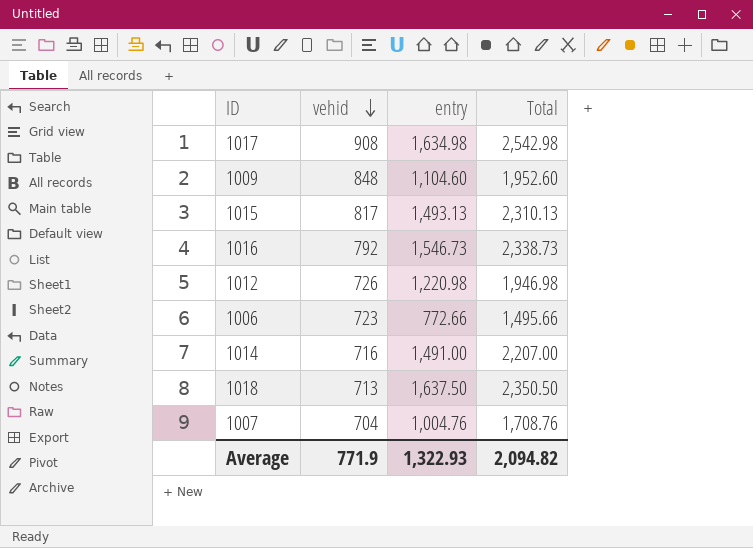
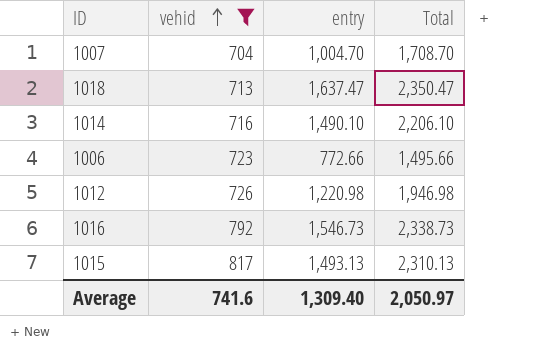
filter: none -> vehid <= 817
row order: vehid descending -> vehid ascending
1007 | entry: 1,004.76 -> 1,004.70
1007 | Total: 1,708.76 -> 1,708.70
1018 | entry: 1,637.50 -> 1,637.47
1018 | Total: 2,350.50 -> 2,350.47
1014 | entry: 1,491.00 -> 1,490.10
1014 | Total: 2,207.00 -> 2,206.10
Average | vehid: 771.9 -> 741.6
Average | entry: 1,322.93 -> 1,309.40
Average | Total: 2,094.82 -> 2,050.97

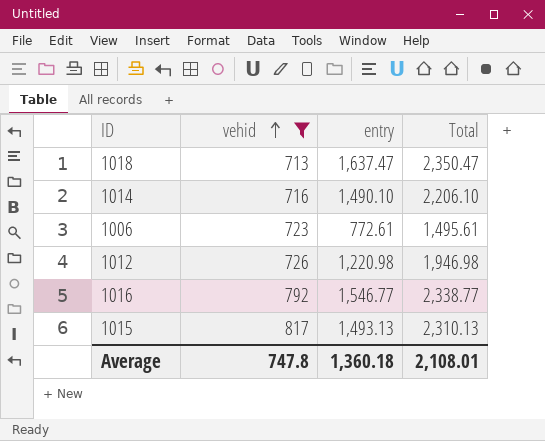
row 1007: 704 | 1,004.70 | 1,708.70 -> none
1006 | entry: 772.66 -> 772.61
1006 | Total: 1,495.66 -> 1,495.61
1016 | entry: 1,546.73 -> 1,546.77
1016 | Total: 2,338.73 -> 2,338.77
Average | vehid: 741.6 -> 747.8
Average | entry: 1,309.40 -> 1,360.18
Average | Total: 2,050.97 -> 2,108.01

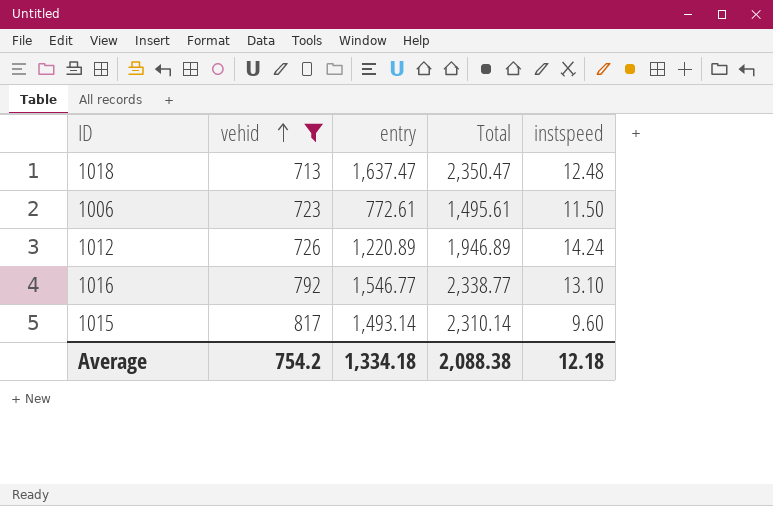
column instspeed | position: none -> 5
row 1014: 716 | 1,490.10 | 2,206.10 -> none
1012 | entry: 1,220.98 -> 1,220.89
1012 | Total: 1,946.98 -> 1,946.89
1015 | entry: 1,493.13 -> 1,493.14
1015 | Total: 2,310.13 -> 2,310.14
Average | vehid: 747.8 -> 754.2
Average | entry: 1,360.18 -> 1,334.18
Average | Total: 2,108.01 -> 2,088.38

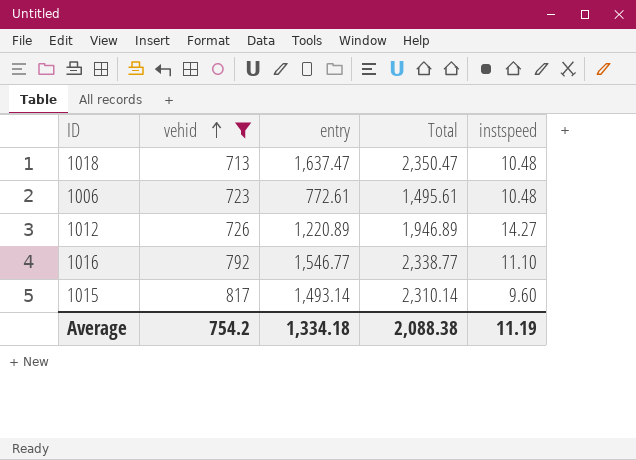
1018 | instspeed: 12.48 -> 10.48
1006 | instspeed: 11.50 -> 10.48
1012 | instspeed: 14.24 -> 14.27
1016 | instspeed: 13.10 -> 11.10
Average | instspeed: 12.18 -> 11.19

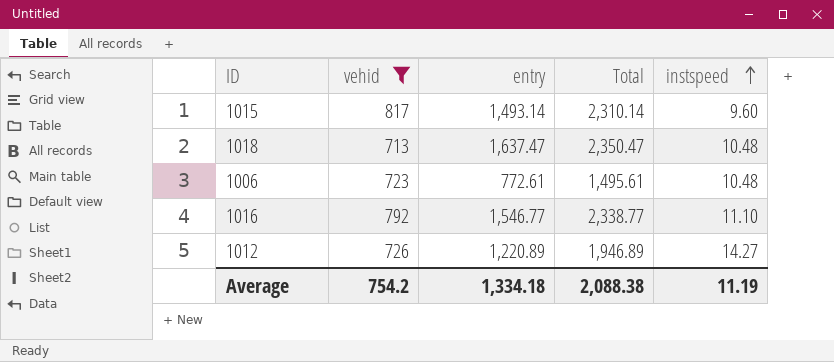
row order: vehid ascending -> instspeed ascending

